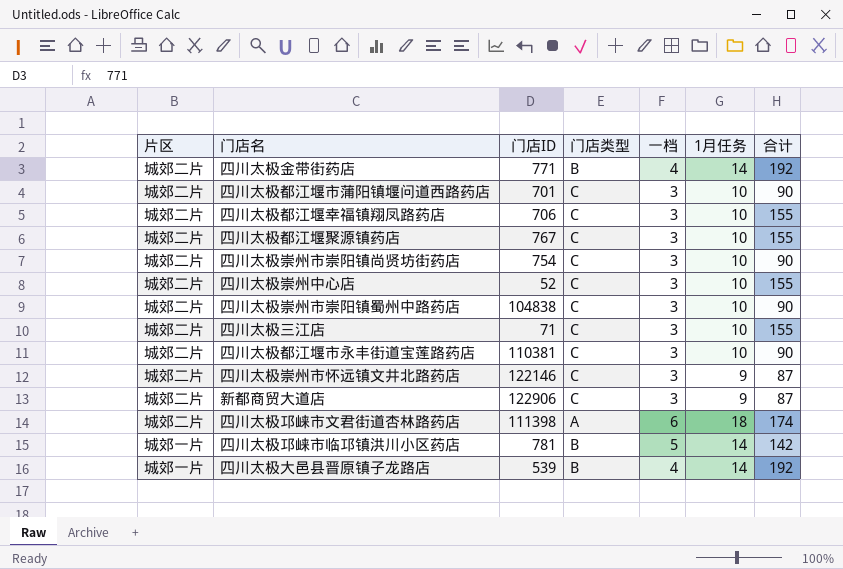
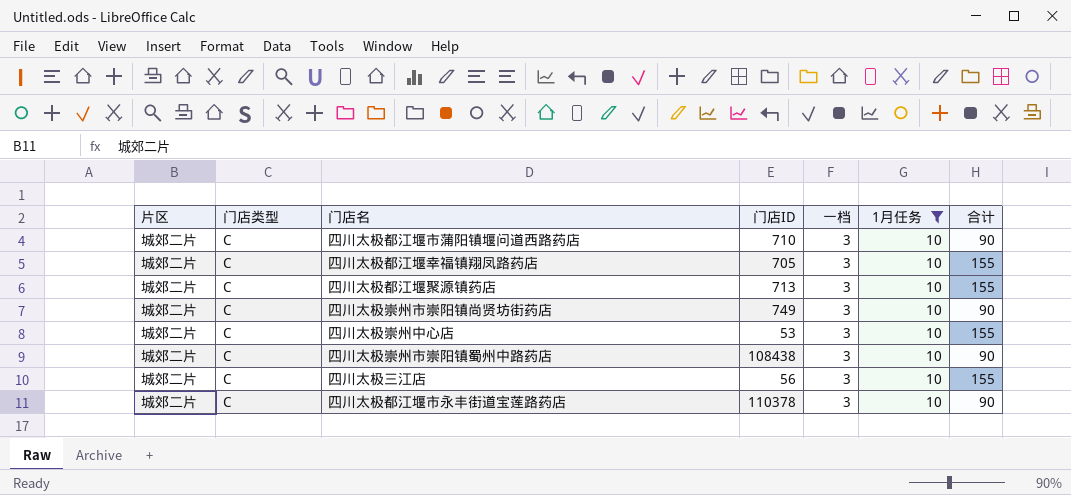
filter: none -> 1月任务 = 10
column 门店类型 | position: 4 -> 2
四川太极都江堰市蒲阳镇堰问道西路药店 | 门店ID: 701 -> 710
四川太极都江堰幸福镇翔凤路药店 | 门店ID: 706 -> 705
四川太极都江堰聚源镇药店 | 门店ID: 767 -> 713
四川太极崇州市崇阳镇尚贤坊街药店 | 门店ID: 754 -> 749
四川太极崇州中心店 | 门店ID: 52 -> 53
四川太极崇州市崇阳镇蜀州中路药店 | 门店ID: 104838 -> 108438
四川太极三江店 | 门店ID: 71 -> 56
四川太极都江堰市永丰街道宝莲路药店 | 门店ID: 110381 -> 110378

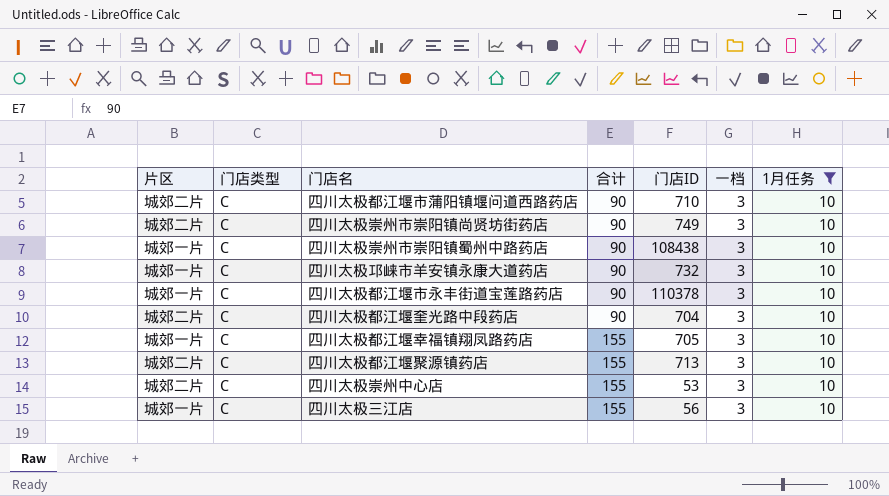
row order: none -> 合计 ascending
column 合计 | position: 7 -> 4
四川太极崇州市崇阳镇蜀州中路药店 | 片区: 城郊二片 -> 城郊一片
row 四川太极邛崃市羊安镇永康大道药店: none -> 城郊一片 | C | 90 | 732 | 3 | 10
四川太极都江堰市永丰街道宝莲路药店 | 片区: 城郊二片 -> 城郊一片
row 四川太极都江堰奎光路中段药店: none -> 城郊二片 | C | 90 | 704 | 3 | 10
四川太极都江堰幸福镇翔凤路药店 | 片区: 城郊二片 -> 城郊一片
四川太极三江店 | 片区: 城郊二片 -> 城郊一片

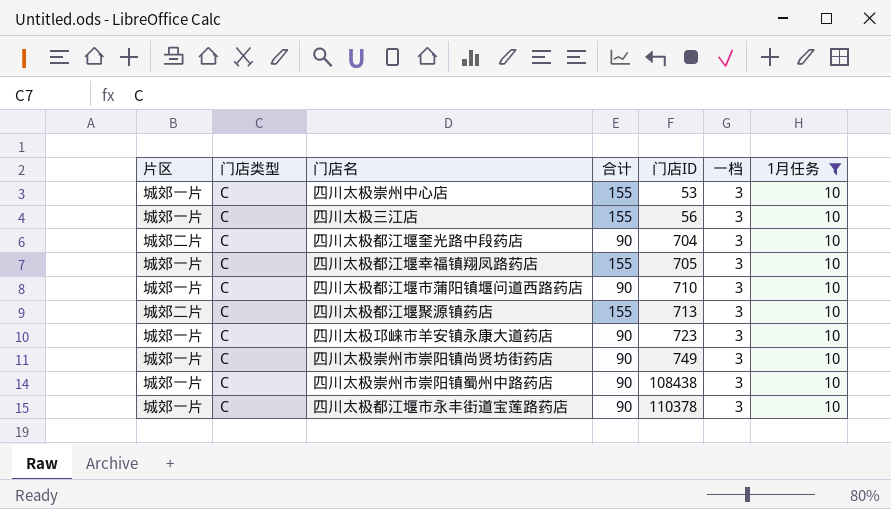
row order: 合计 ascending -> 门店ID ascending
四川太极崇州中心店 | 片区: 城郊二片 -> 城郊一片
四川太极都江堰市蒲阳镇堰问道西路药店 | 片区: 城郊二片 -> 城郊一片
四川太极邛崃市羊安镇永康大道药店 | 门店ID: 732 -> 723
四川太极崇州市崇阳镇尚贤坊街药店 | 片区: 城郊二片 -> 城郊一片

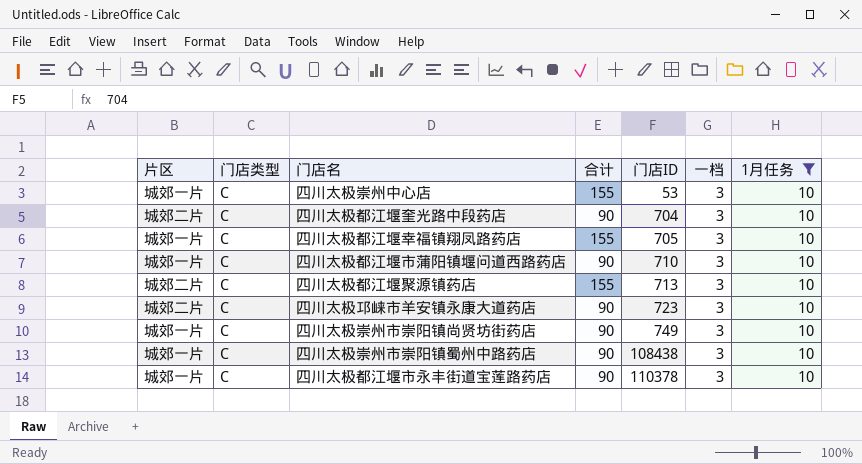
row 四川太极三江店: 城郊一片 | C | 155 | 56 | 3 | 10 -> none
四川太极邛崃市羊安镇永康大道药店 | 片区: 城郊一片 -> 城郊二片

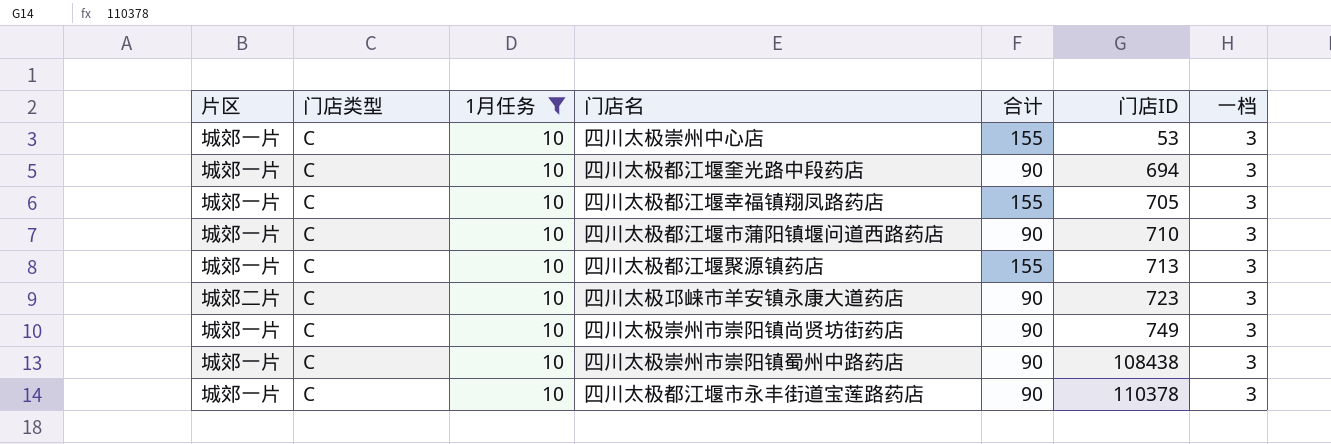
column 1月任务 | position: 7 -> 3
四川太极都江堰奎光路中段药店 | 片区: 城郊二片 -> 城郊一片
四川太极都江堰奎光路中段药店 | 门店ID: 704 -> 694
四川太极都江堰聚源镇药店 | 片区: 城郊二片 -> 城郊一片

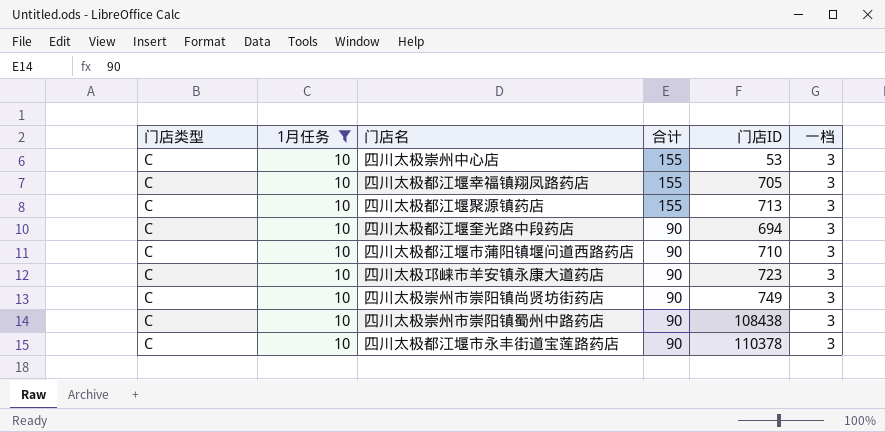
row order: 门店ID ascending -> 合计 descending
column 片区 | position: 1 -> none

